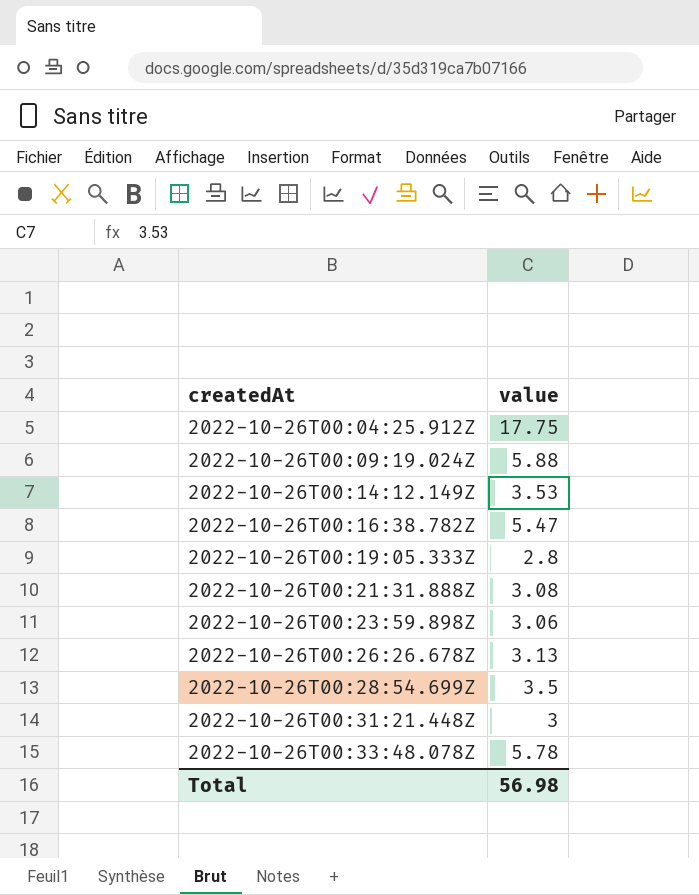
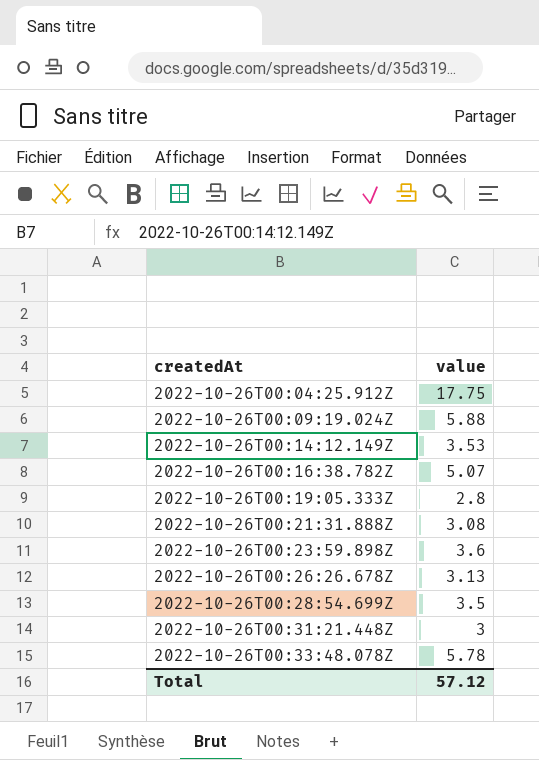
2022-10-26T00:16:38.782Z | value: 5.47 -> 5.07
2022-10-26T00:23:59.898Z | value: 3.06 -> 3.6
Total | value: 56.98 -> 57.12

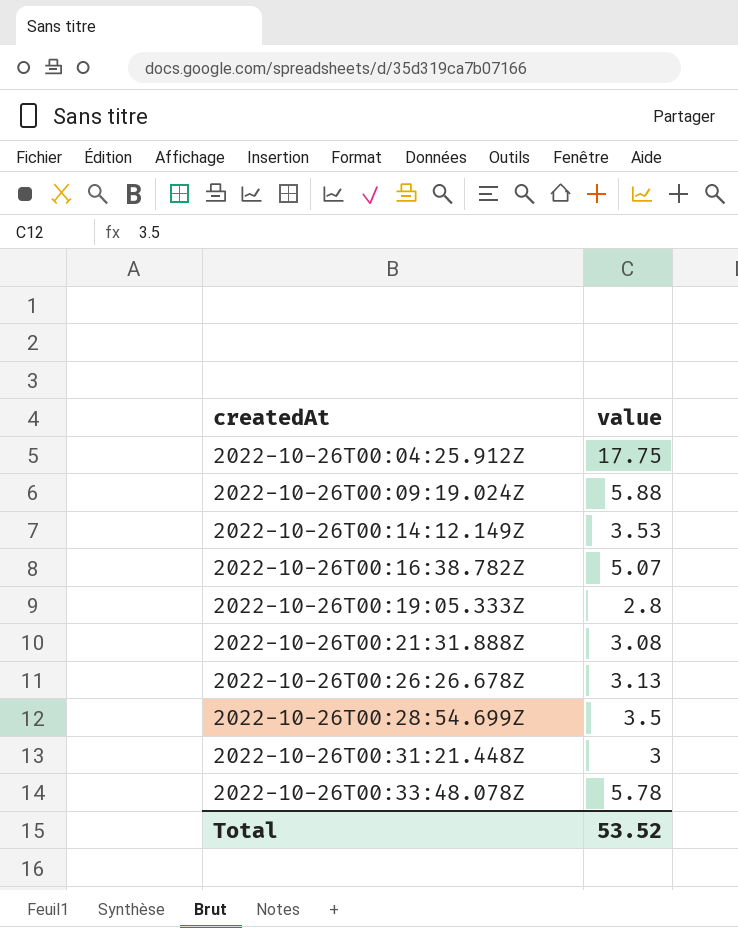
row 2022-10-26T00:23:59.898Z: 3.6 -> none
Total | value: 57.12 -> 53.52

